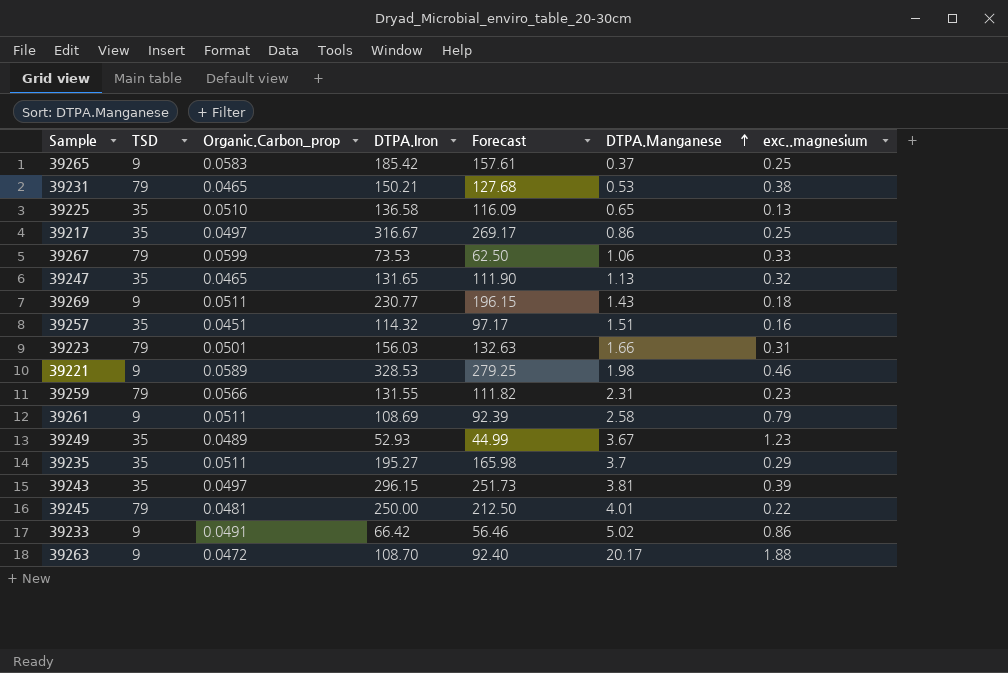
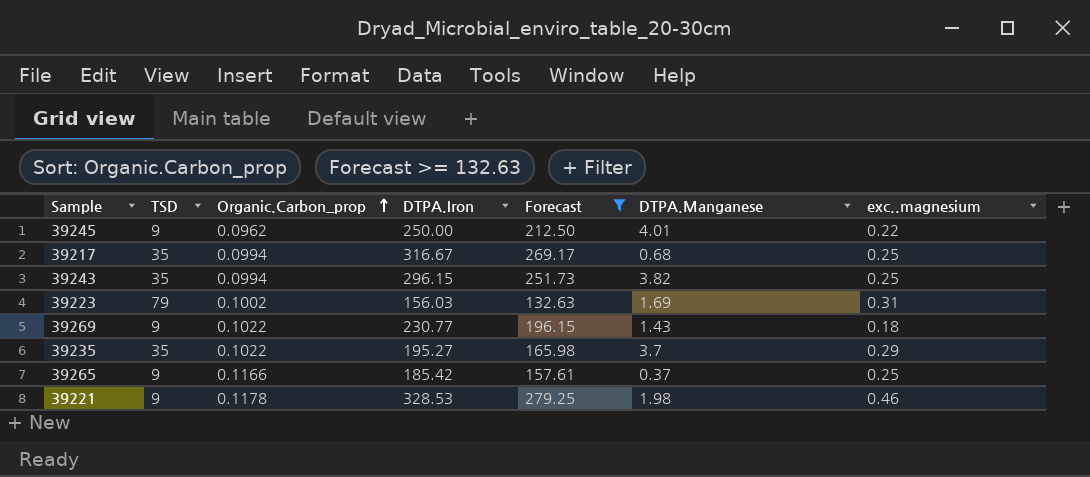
filter: none -> Forecast >= 132.63
row order: DTPA.Manganese ascending -> Organic.Carbon_prop ascending
39245 | TSD: 79 -> 9
39245 | Organic.Carbon_prop: 0.0481 -> 0.0962
39217 | Organic.Carbon_prop: 0.0497 -> 0.0994
39217 | DTPA.Manganese: 0.86 -> 0.68
39243 | Organic.Carbon_prop: 0.0497 -> 0.0994
39243 | DTPA.Manganese: 3.81 -> 3.82
39243 | exc..magnesium: 0.39 -> 0.25
39223 | Organic.Carbon_prop: 0.0501 -> 0.1002
39223 | DTPA.Manganese: 1.66 -> 1.69
39269 | Organic.Carbon_prop: 0.0511 -> 0.1022
39235 | Organic.Carbon_prop: 0.0511 -> 0.1022
39265 | Organic.Carbon_prop: 0.0583 -> 0.1166
39221 | Organic.Carbon_prop: 0.0589 -> 0.1178

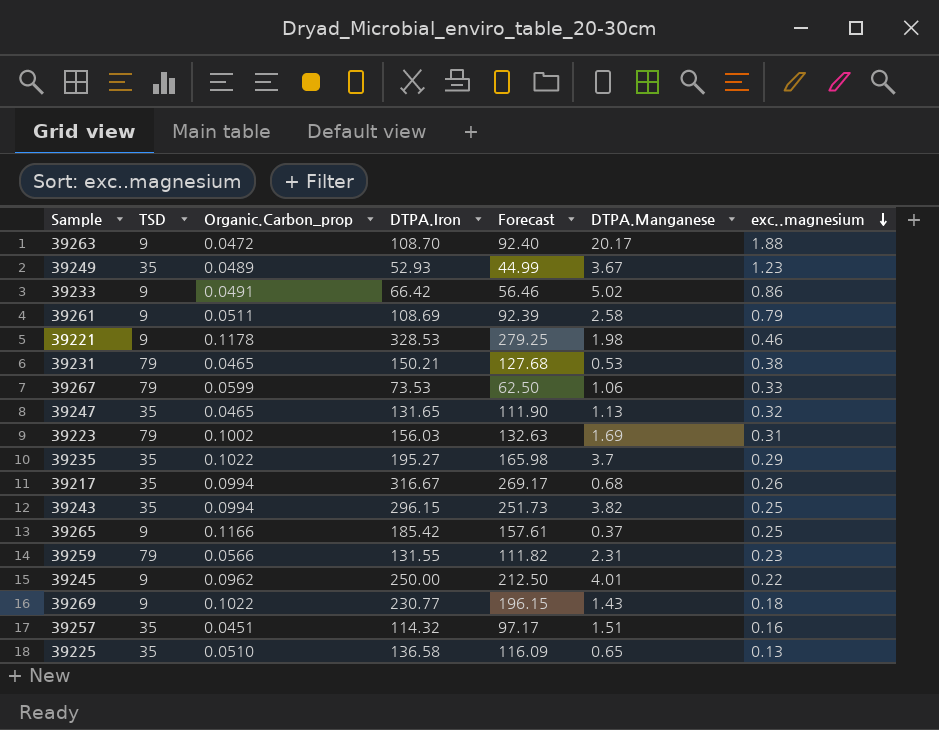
filter: Forecast >= 132.63 -> none
row order: Organic.Carbon_prop ascending -> exc..magnesium descending
39217 | exc..magnesium: 0.25 -> 0.26

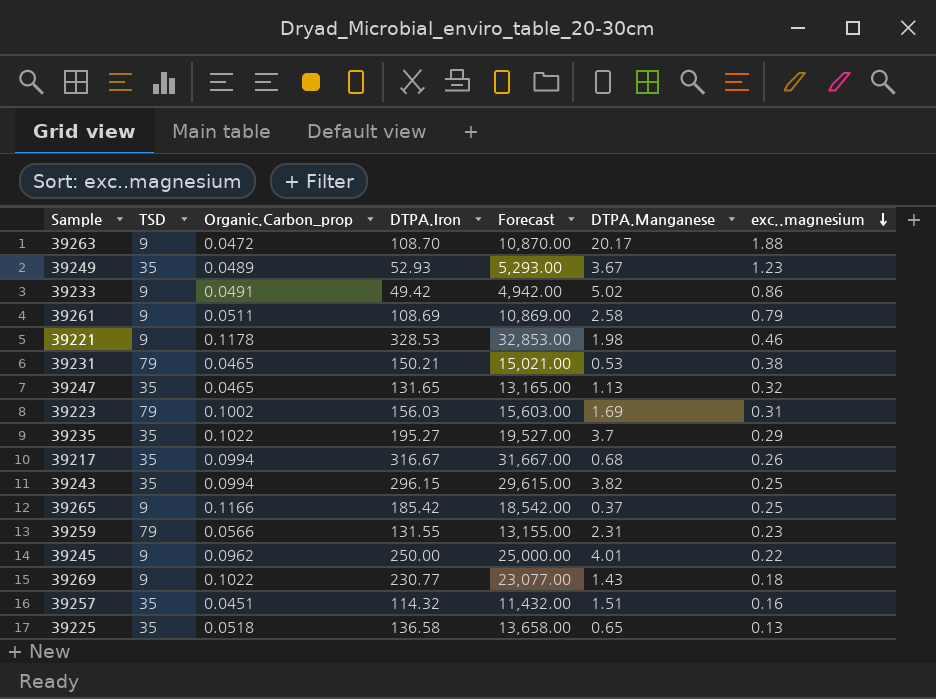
column Forecast | formula: [DTPA.Iron] * 0.85 -> [DTPA.Iron] * 100
row 39267: 79 | 0.0599 | 73.53 | 62.50 | 1.06 | 0.33 -> none
39233 | DTPA.Iron: 66.42 -> 49.42
39225 | Organic.Carbon_prop: 0.0510 -> 0.0518

